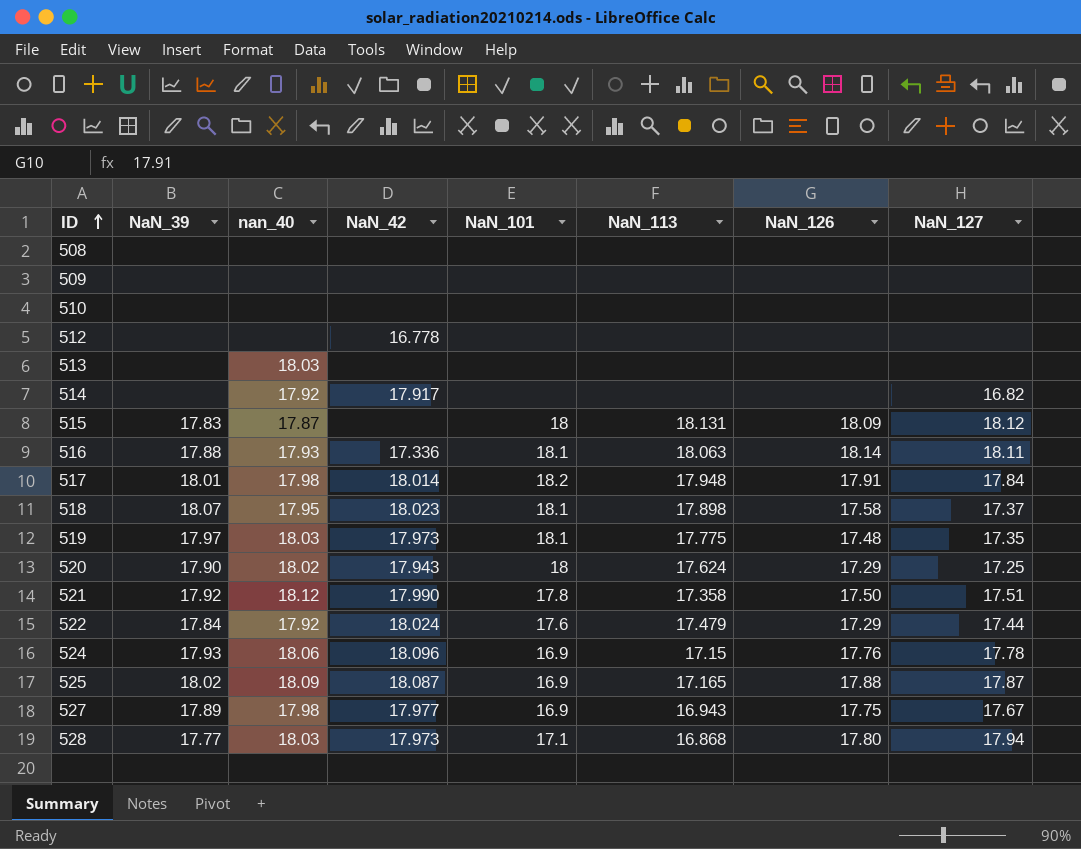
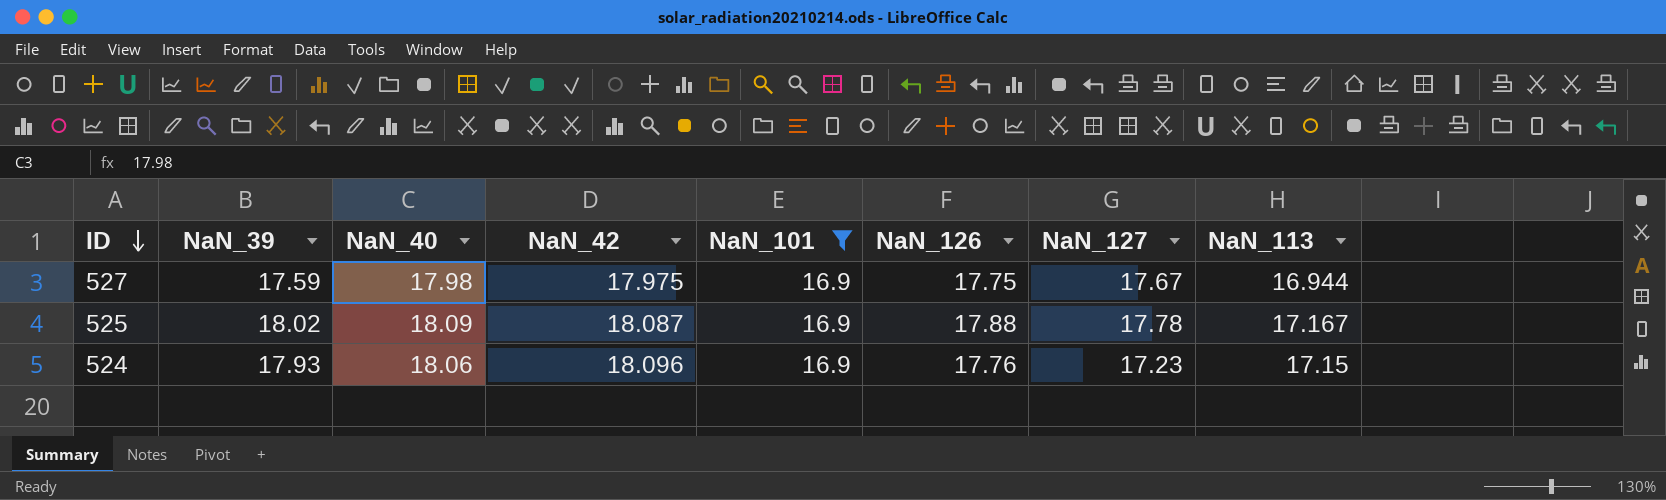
filter: none -> NaN_101 = 16.9
row order: ID ascending -> ID descending
column name: nan_40 -> NaN_40
column NaN_113 | position: 6 -> 8
527 | NaN_39: 17.89 -> 17.59
527 | NaN_42: 17.977 -> 17.975
527 | NaN_113: 16.943 -> 16.944
525 | NaN_127: 17.87 -> 17.78
525 | NaN_113: 17.165 -> 17.167
524 | NaN_127: 17.78 -> 17.23

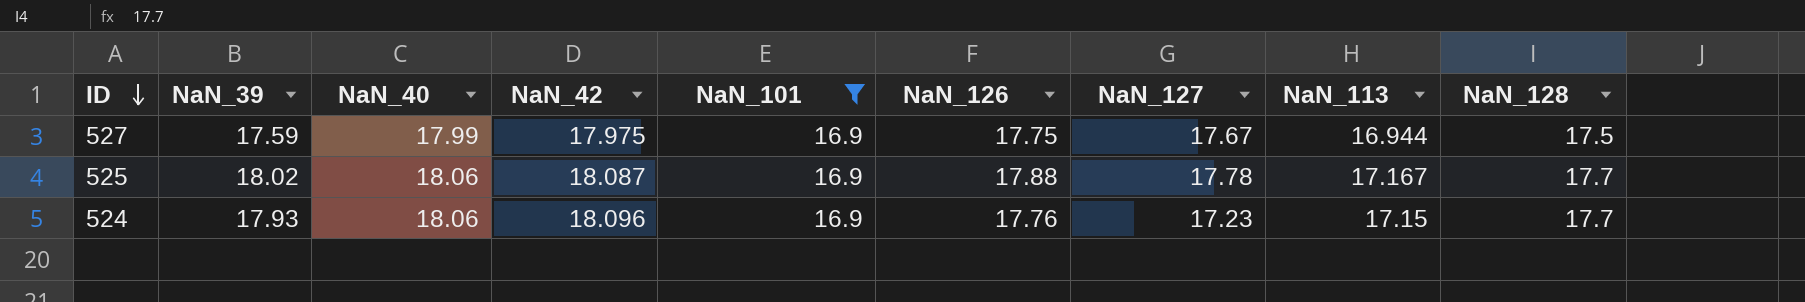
column NaN_128 | position: none -> 9
527 | NaN_40: 17.98 -> 17.99
525 | NaN_40: 18.09 -> 18.06

